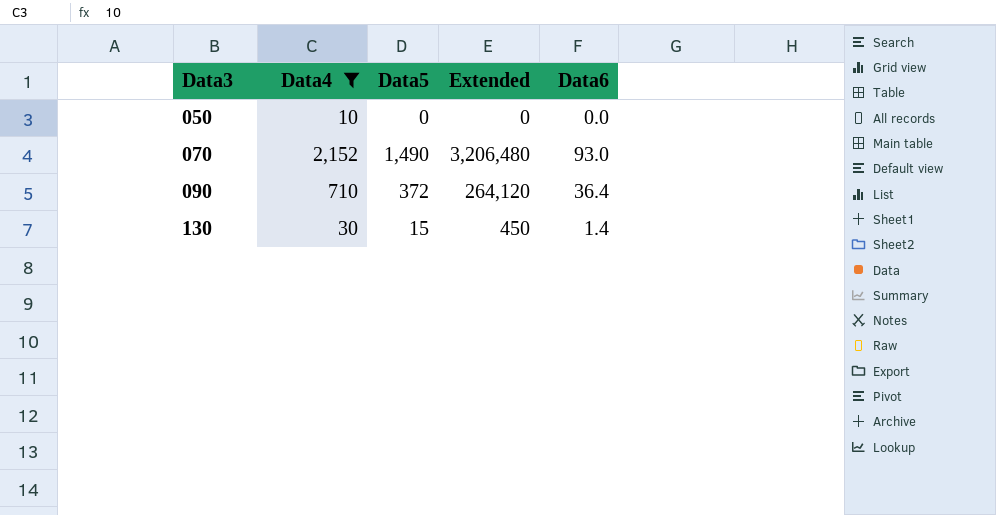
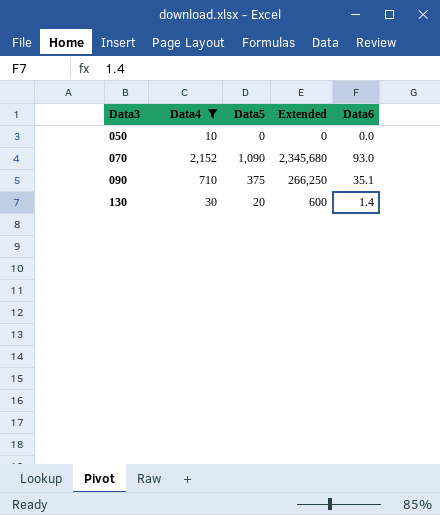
070 | Data5: 1,490 -> 1,090
070 | Extended: 3,206,480 -> 2,345,680
090 | Data5: 372 -> 375
090 | Extended: 264,120 -> 266,250
090 | Data6: 36.4 -> 35.1
130 | Data5: 15 -> 20
130 | Extended: 450 -> 600

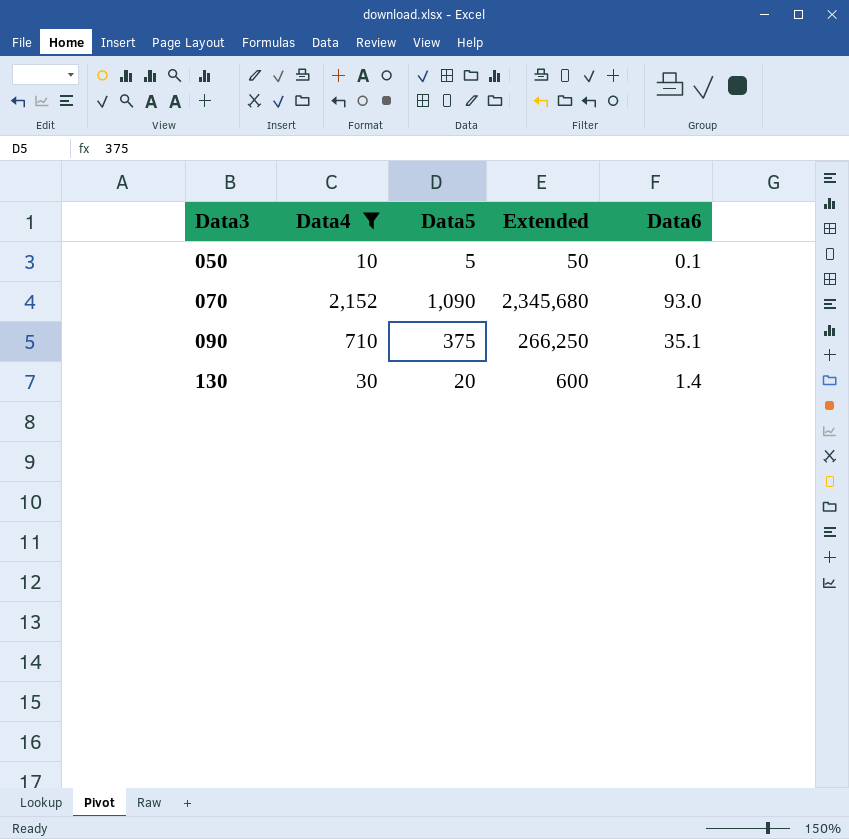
050 | Data5: 0 -> 5
050 | Extended: 0 -> 50
050 | Data6: 0.0 -> 0.1

